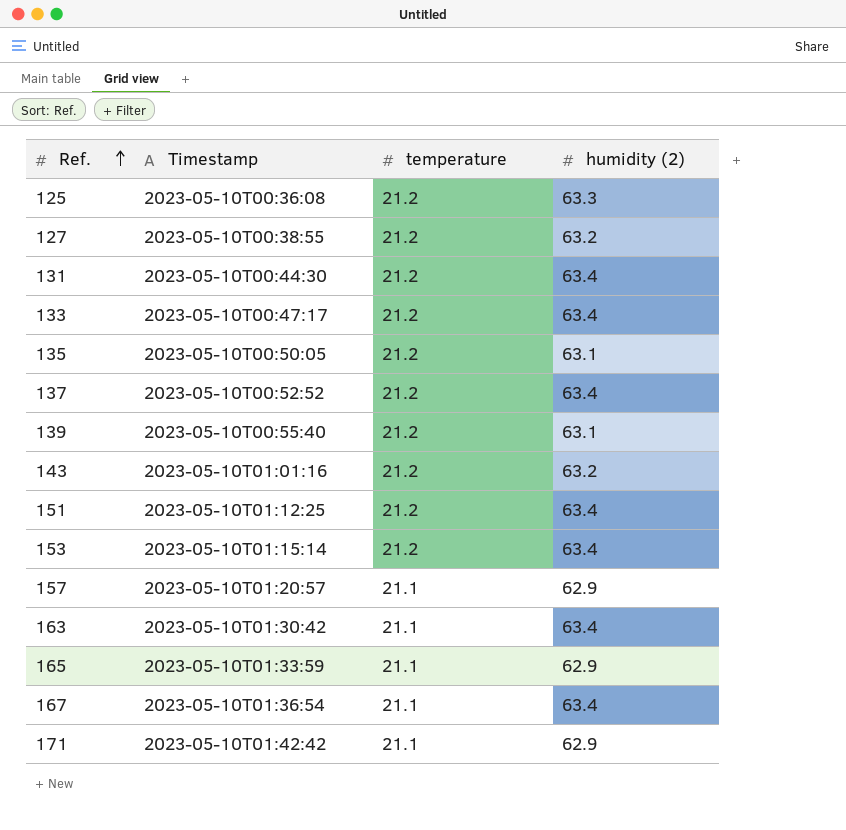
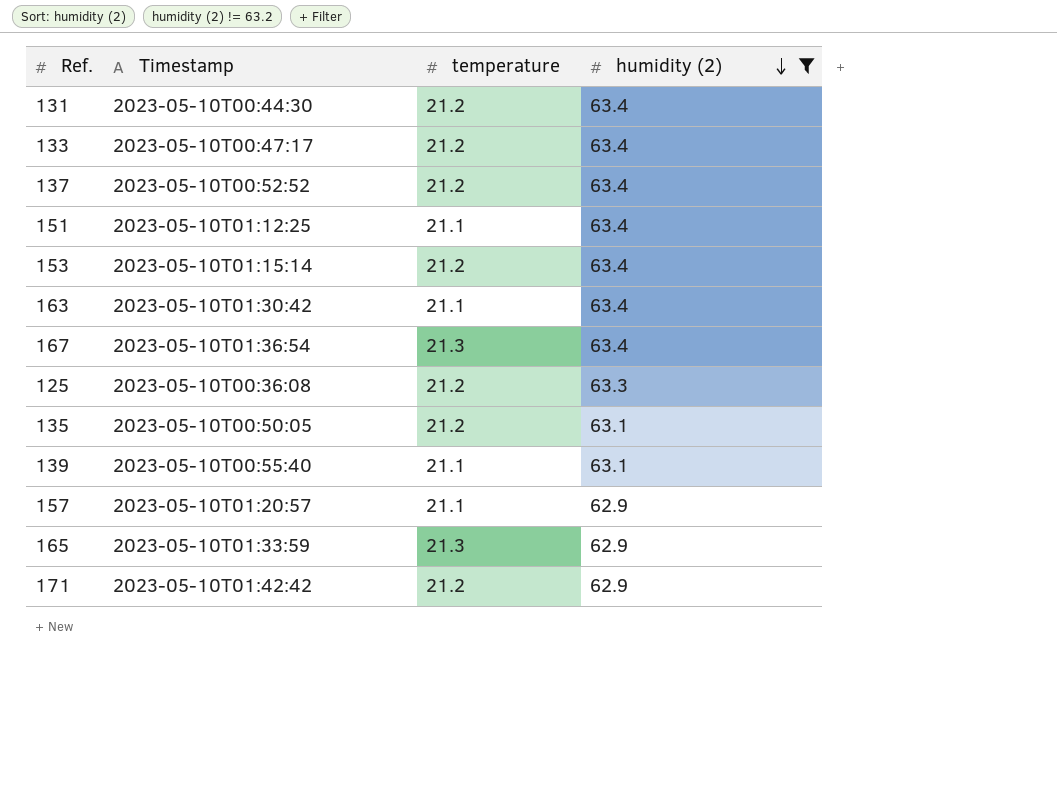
filter: none -> humidity (2) != 63.2
row order: Ref. ascending -> humidity (2) descending
151 | temperature: 21.2 -> 21.1
167 | temperature: 21.1 -> 21.3
139 | temperature: 21.2 -> 21.1
165 | temperature: 21.1 -> 21.3
171 | temperature: 21.1 -> 21.2

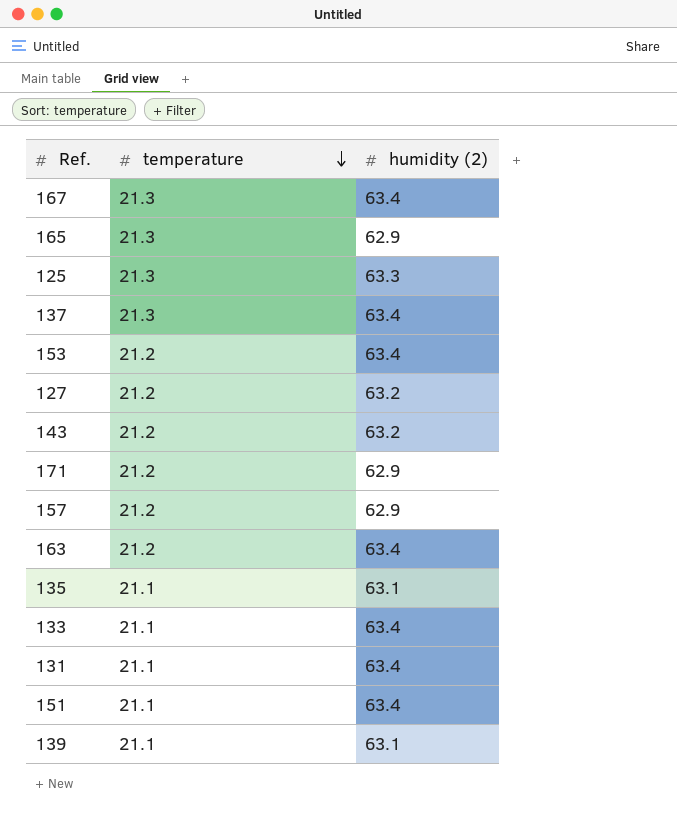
filter: humidity (2) != 63.2 -> none
row order: humidity (2) descending -> temperature descending
column Timestamp | position: 2 -> none
125 | temperature: 21.2 -> 21.3
137 | temperature: 21.2 -> 21.3
157 | temperature: 21.1 -> 21.2
163 | temperature: 21.1 -> 21.2
135 | temperature: 21.2 -> 21.1
133 | temperature: 21.2 -> 21.1
131 | temperature: 21.2 -> 21.1

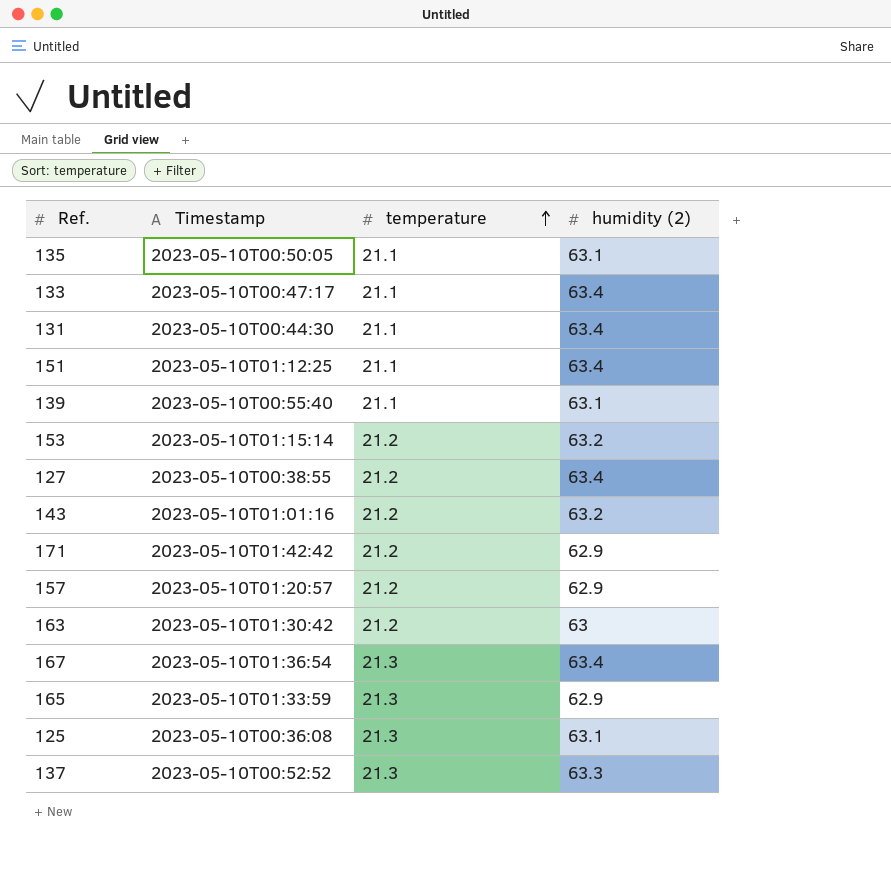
row order: temperature descending -> temperature ascending
column Timestamp | position: none -> 2
153 | humidity (2): 63.4 -> 63.2
127 | humidity (2): 63.2 -> 63.4
163 | humidity (2): 63.4 -> 63
125 | humidity (2): 63.3 -> 63.1
137 | humidity (2): 63.4 -> 63.3

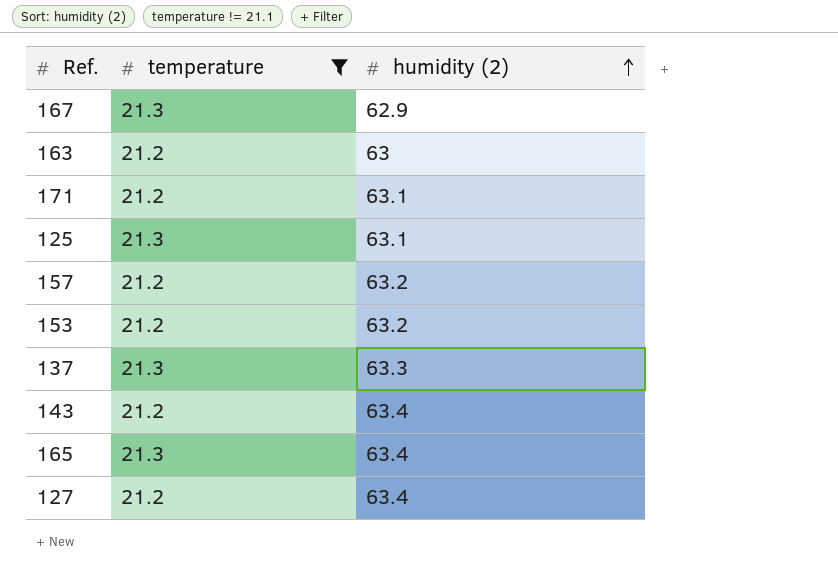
filter: none -> temperature != 21.1
row order: temperature ascending -> humidity (2) ascending
column Timestamp | position: 2 -> none
167 | humidity (2): 63.4 -> 62.9
171 | humidity (2): 62.9 -> 63.1
157 | humidity (2): 62.9 -> 63.2
143 | humidity (2): 63.2 -> 63.4
165 | humidity (2): 62.9 -> 63.4

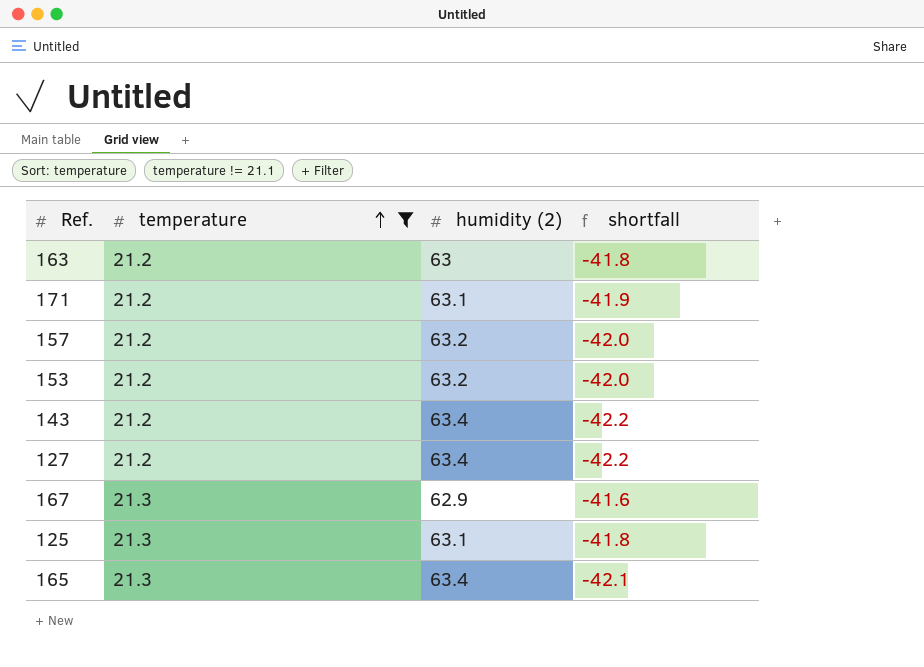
row order: humidity (2) ascending -> temperature ascending
column shortfall | formula: none -> [temperature] - [humidity (2)]
row 137: 21.3 | 63.3 -> none

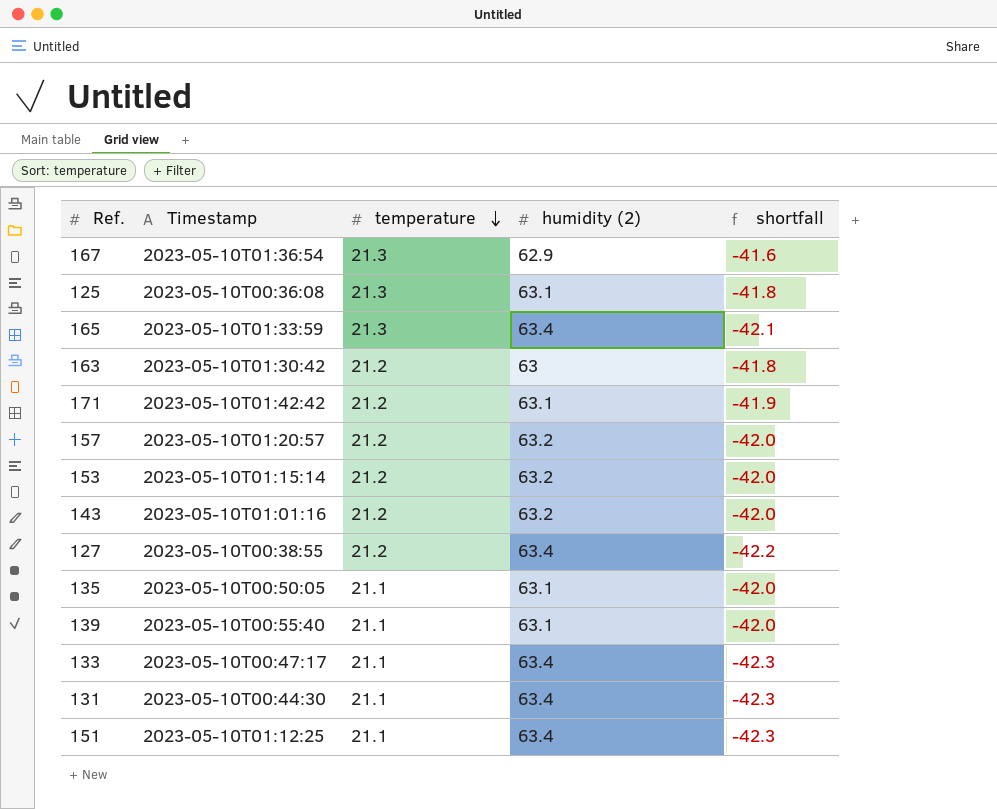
filter: temperature != 21.1 -> none
row order: temperature ascending -> temperature descending
column Timestamp | position: none -> 2
143 | humidity (2): 63.4 -> 63.2
143 | shortfall: -42.2 -> -42.0

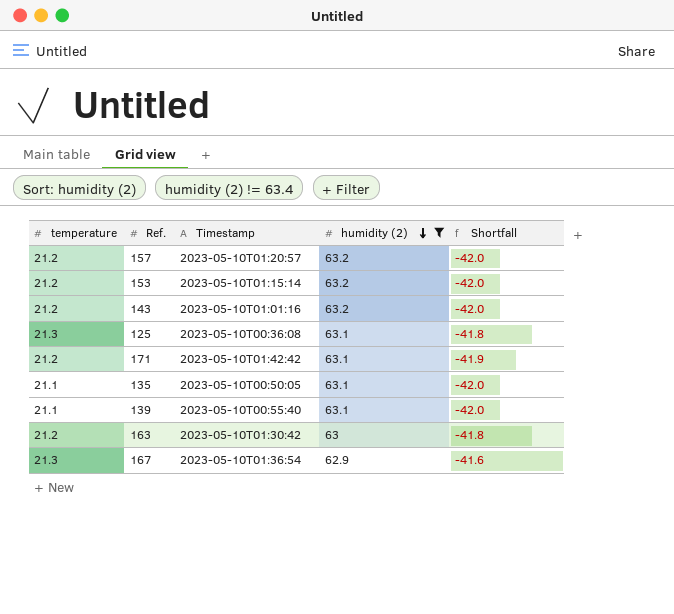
filter: none -> humidity (2) != 63.4
row order: temperature descending -> humidity (2) descending
column temperature | position: 3 -> 1
column name: shortfall -> Shortfall

